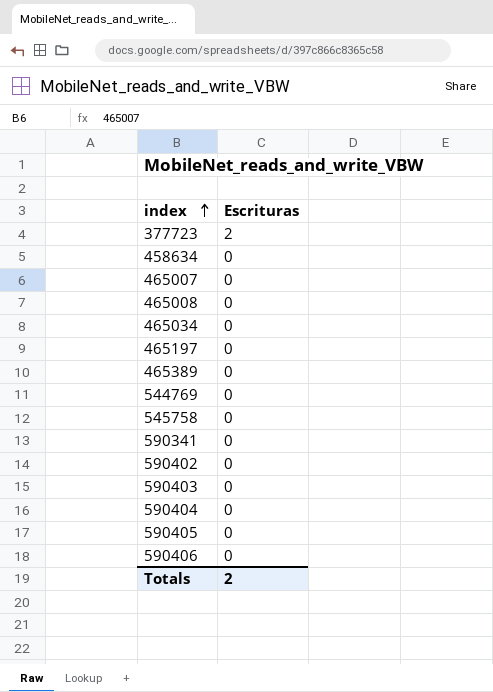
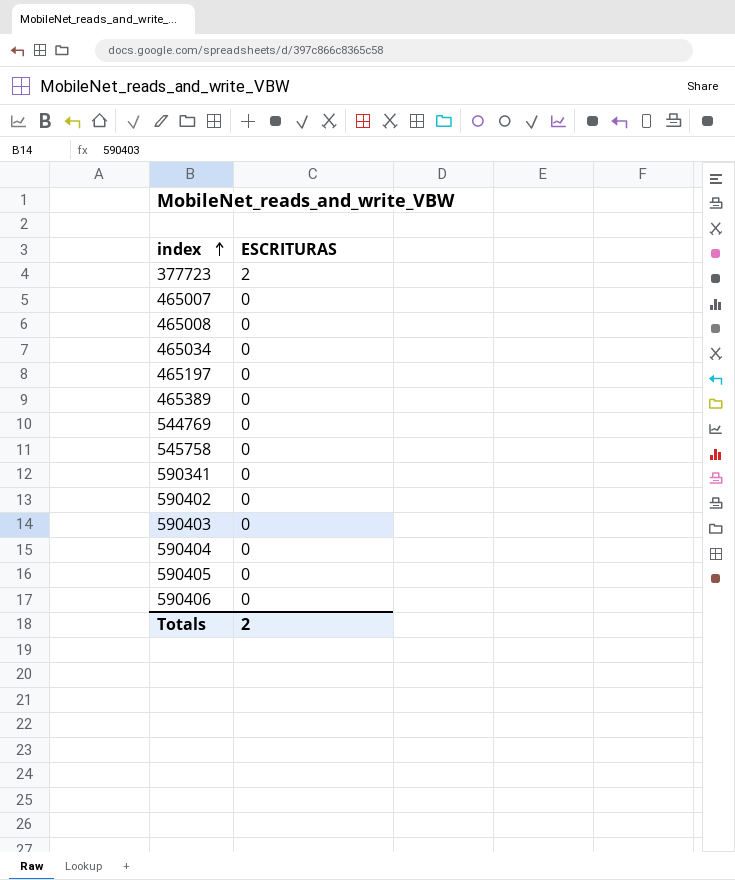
column name: Escrituras -> ESCRITURAS
row 458634: 0 -> none

